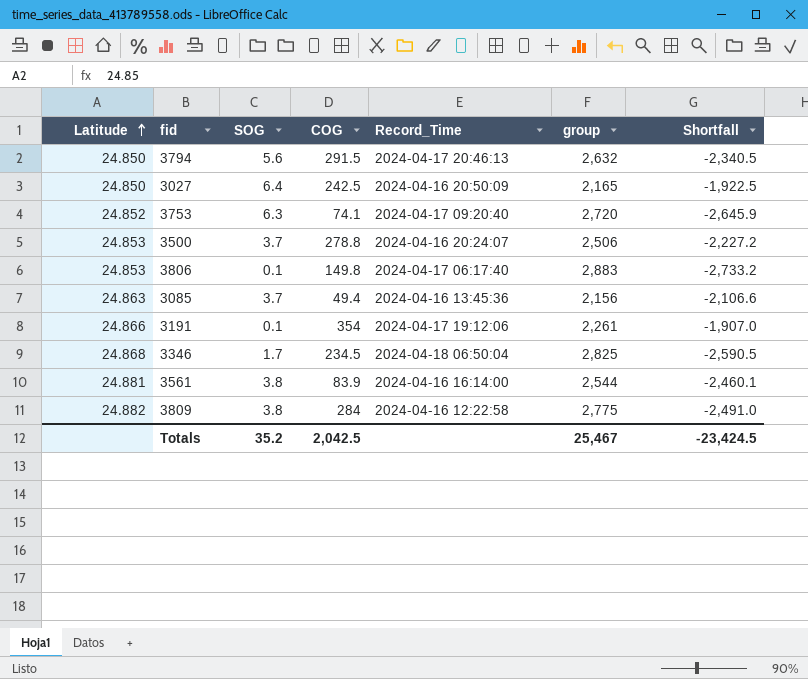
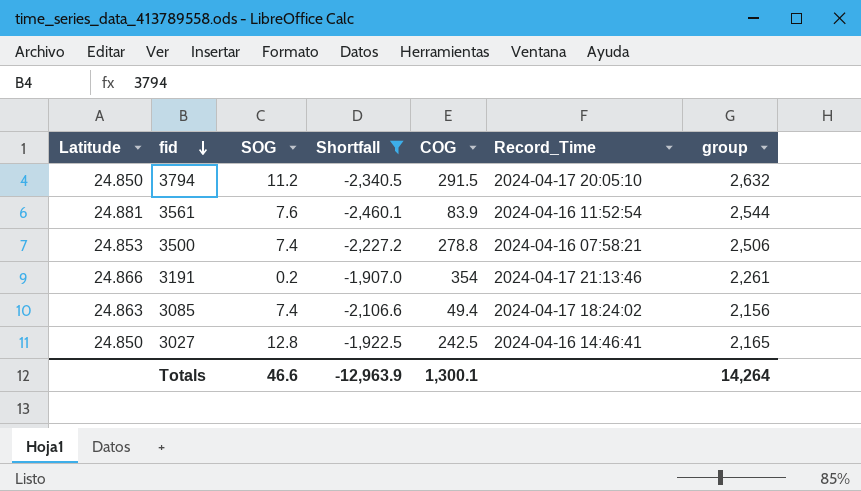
filter: none -> Shortfall >= -2,460.1
row order: Latitude ascending -> fid descending
column Shortfall | position: 7 -> 4
3794 | SOG: 5.6 -> 11.2
3794 | Record_Time: 2024-04-17 20:46:13 -> 2024-04-17 20:05:10
3561 | SOG: 3.8 -> 7.6
3561 | Record_Time: 2024-04-16 16:14:00 -> 2024-04-16 11:52:54
3500 | SOG: 3.7 -> 7.4
3500 | Record_Time: 2024-04-16 20:24:07 -> 2024-04-16 07:58:21
3191 | SOG: 0.1 -> 0.2
3191 | Record_Time: 2024-04-17 19:12:06 -> 2024-04-17 21:13:46
3085 | SOG: 3.7 -> 7.4
3085 | Record_Time: 2024-04-16 13:45:36 -> 2024-04-17 18:24:02
3027 | SOG: 6.4 -> 12.8
3027 | Record_Time: 2024-04-16 20:50:09 -> 2024-04-16 14:46:41
Totals | SOG: 35.2 -> 46.6
Totals | Shortfall: -23,424.5 -> -12,963.9
Totals | COG: 2,042.5 -> 1,300.1
Totals | group: 25,467 -> 14,264

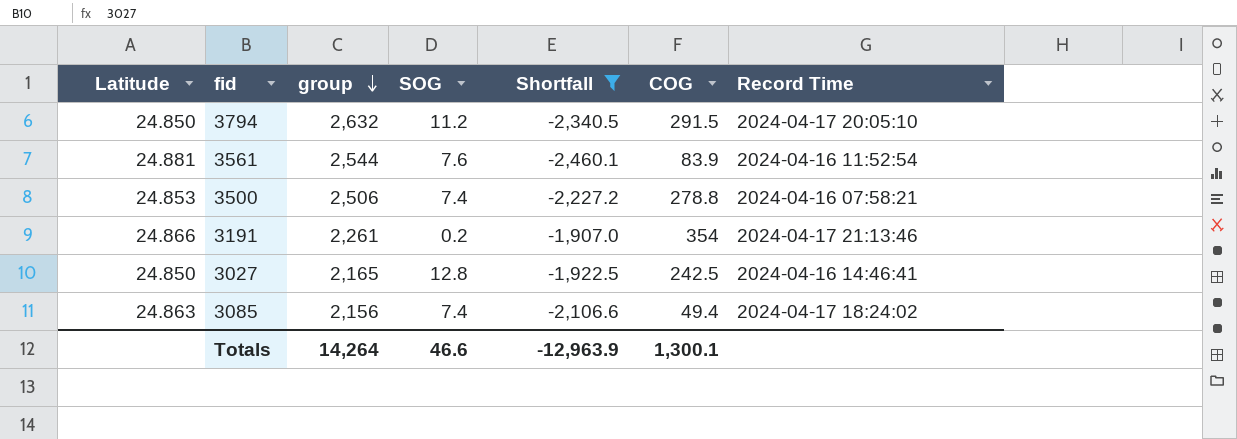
row order: fid descending -> group descending
column group | position: 7 -> 3
column name: Record_Time -> Record Time

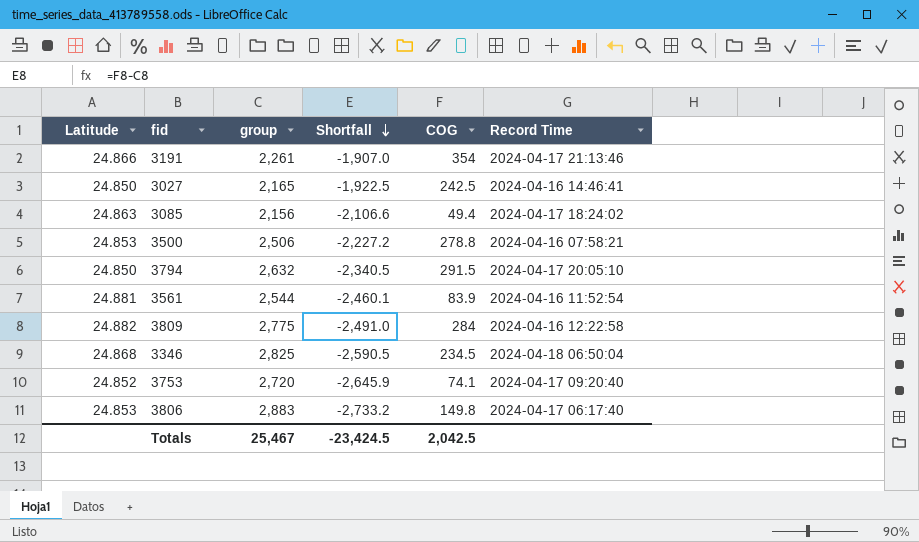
filter: Shortfall >= -2,460.1 -> none
row order: group descending -> Shortfall descending
column SOG | position: 4 -> none
Totals | group: 14,264 -> 25,467
Totals | Shortfall: -12,963.9 -> -23,424.5
Totals | COG: 1,300.1 -> 2,042.5

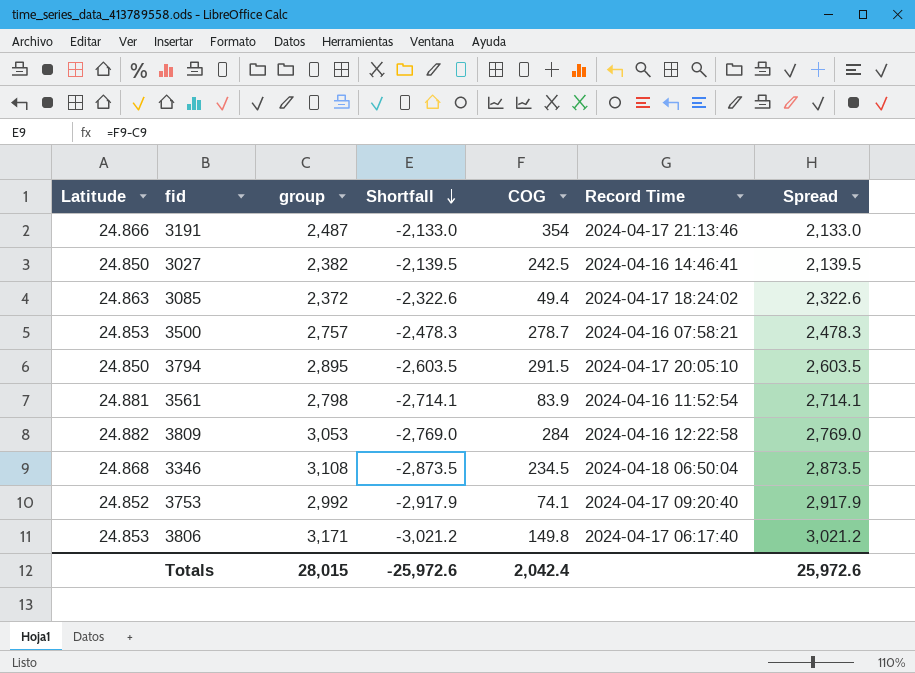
column Spread | formula: none -> [group] - [COG]
3191 | group: 2,261 -> 2,487
3191 | Shortfall: -1,907.0 -> -2,133.0
3027 | group: 2,165 -> 2,382
3027 | Shortfall: -1,922.5 -> -2,139.5
3085 | group: 2,156 -> 2,372
3085 | Shortfall: -2,106.6 -> -2,322.6
3500 | group: 2,506 -> 2,757
3500 | Shortfall: -2,227.2 -> -2,478.3
3500 | COG: 278.8 -> 278.7
3794 | group: 2,632 -> 2,895
3794 | Shortfall: -2,340.5 -> -2,603.5
3561 | group: 2,544 -> 2,798
3561 | Shortfall: -2,460.1 -> -2,714.1
3809 | group: 2,775 -> 3,053
3809 | Shortfall: -2,491.0 -> -2,769.0
3346 | group: 2,825 -> 3,108
3346 | Shortfall: -2,590.5 -> -2,873.5
3753 | group: 2,720 -> 2,992
3753 | Shortfall: -2,645.9 -> -2,917.9
3806 | group: 2,883 -> 3,171
3806 | Shortfall: -2,733.2 -> -3,021.2
Totals | group: 25,467 -> 28,015
Totals | Shortfall: -23,424.5 -> -25,972.6
Totals | COG: 2,042.5 -> 2,042.4

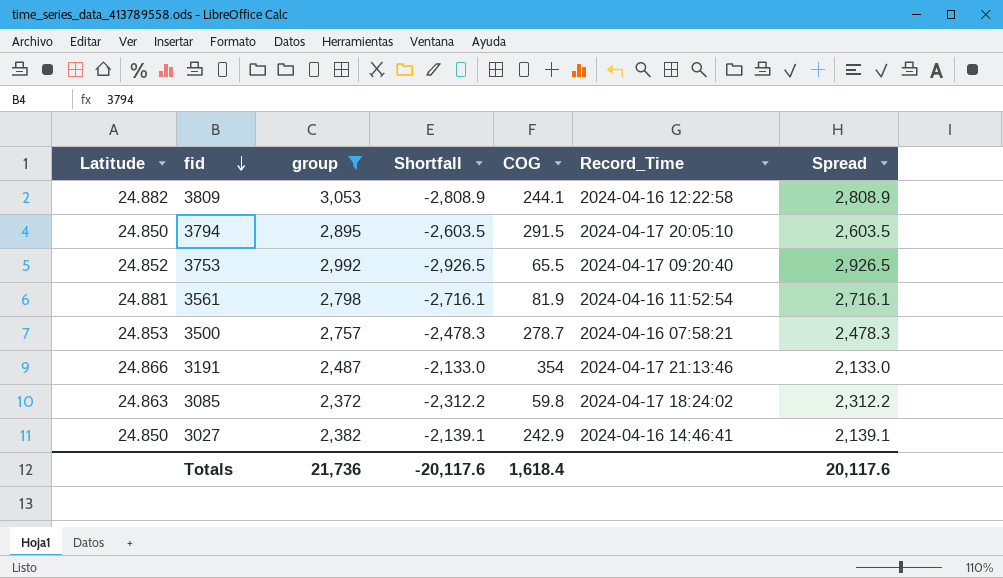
filter: none -> group <= 3,053
row order: Shortfall descending -> fid descending
column name: Record Time -> Record_Time
3809 | Shortfall: -2,769.0 -> -2,808.9
3809 | COG: 284 -> 244.1
3809 | Spread: 2,769.0 -> 2,808.9
3753 | Shortfall: -2,917.9 -> -2,926.5
3753 | COG: 74.1 -> 65.5
3753 | Spread: 2,917.9 -> 2,926.5
3561 | Shortfall: -2,714.1 -> -2,716.1
3561 | COG: 83.9 -> 81.9
3561 | Spread: 2,714.1 -> 2,716.1
3085 | Shortfall: -2,322.6 -> -2,312.2
3085 | COG: 49.4 -> 59.8
3085 | Spread: 2,322.6 -> 2,312.2
3027 | Shortfall: -2,139.5 -> -2,139.1
3027 | COG: 242.5 -> 242.9
3027 | Spread: 2,139.5 -> 2,139.1
Totals | group: 28,015 -> 21,736
Totals | Shortfall: -25,972.6 -> -20,117.6
Totals | COG: 2,042.4 -> 1,618.4
Totals | Spread: 25,972.6 -> 20,117.6

